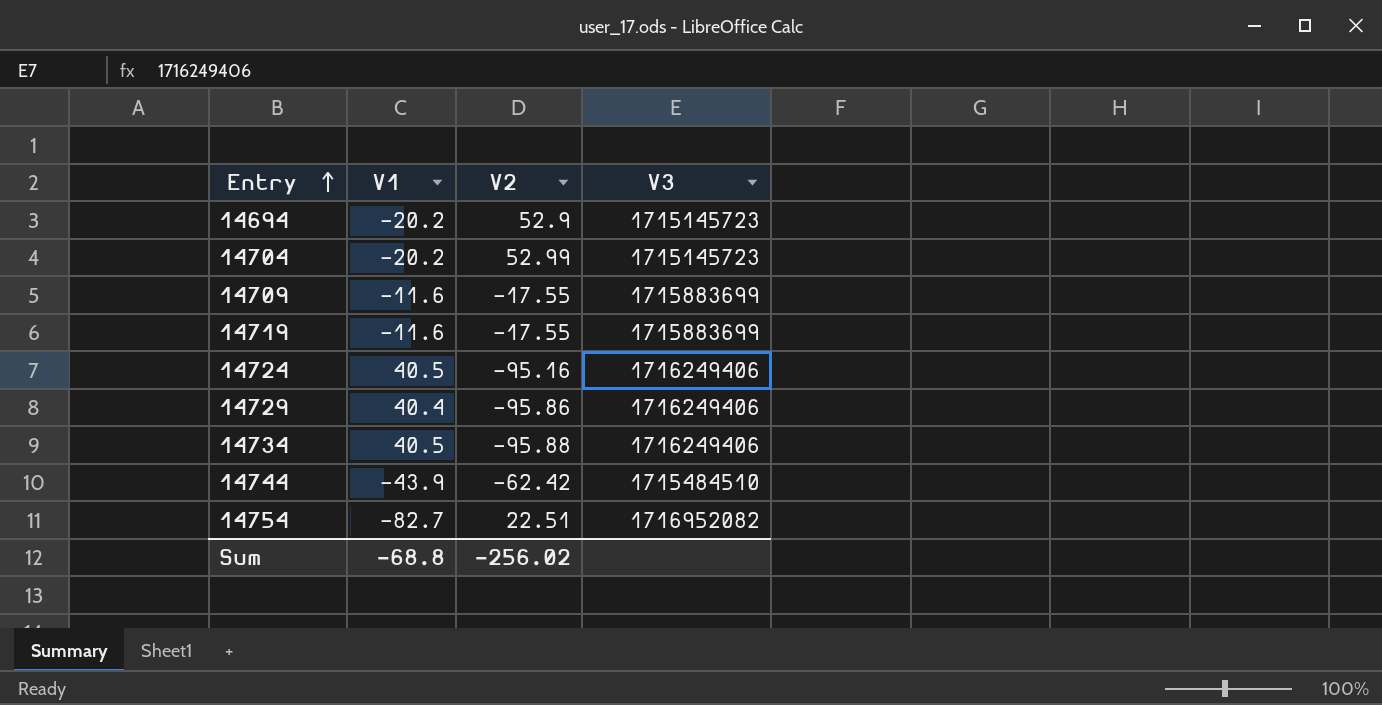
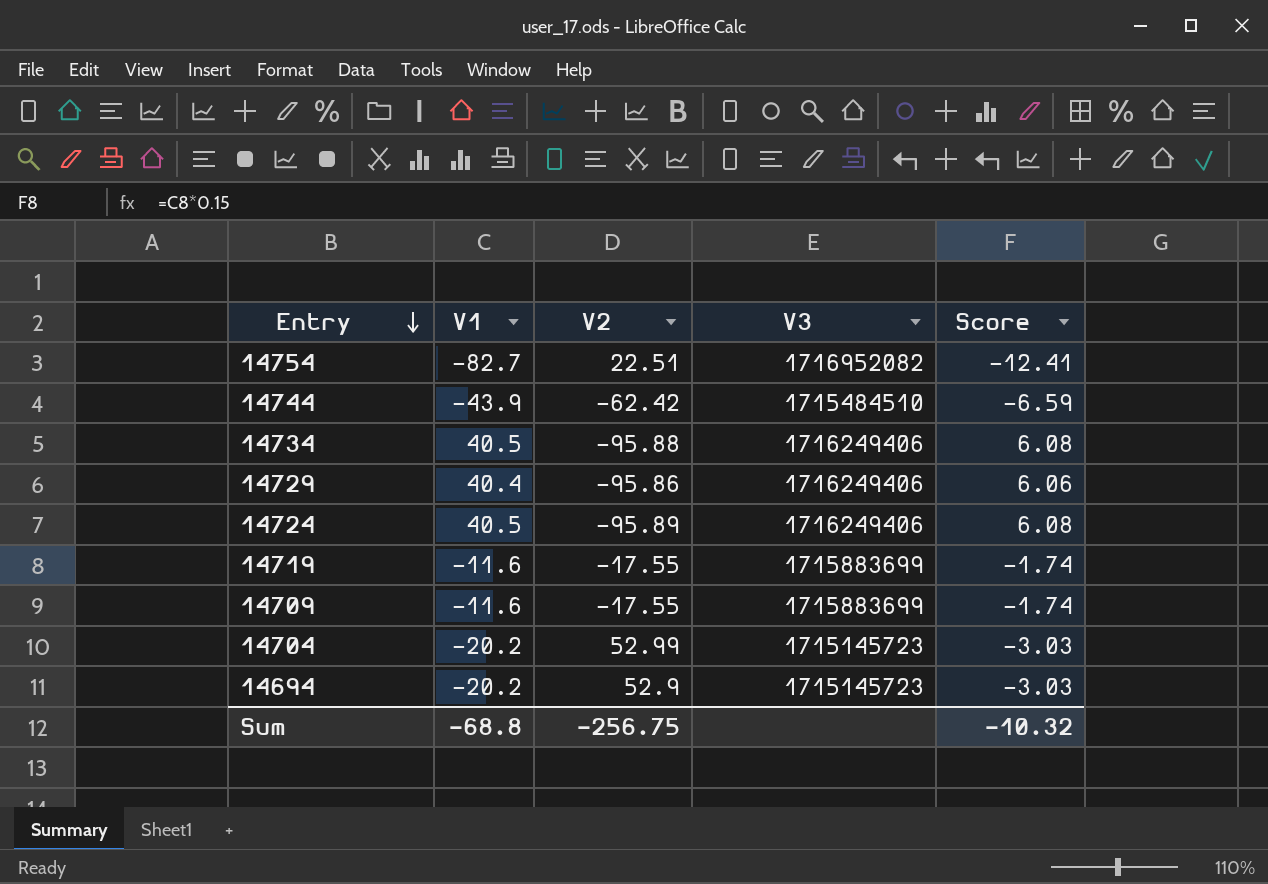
row order: Entry ascending -> Entry descending
column Score | formula: none -> [V1] * 0.15
14724 | V2: -95.16 -> -95.89
Sum | V2: -256.02 -> -256.75

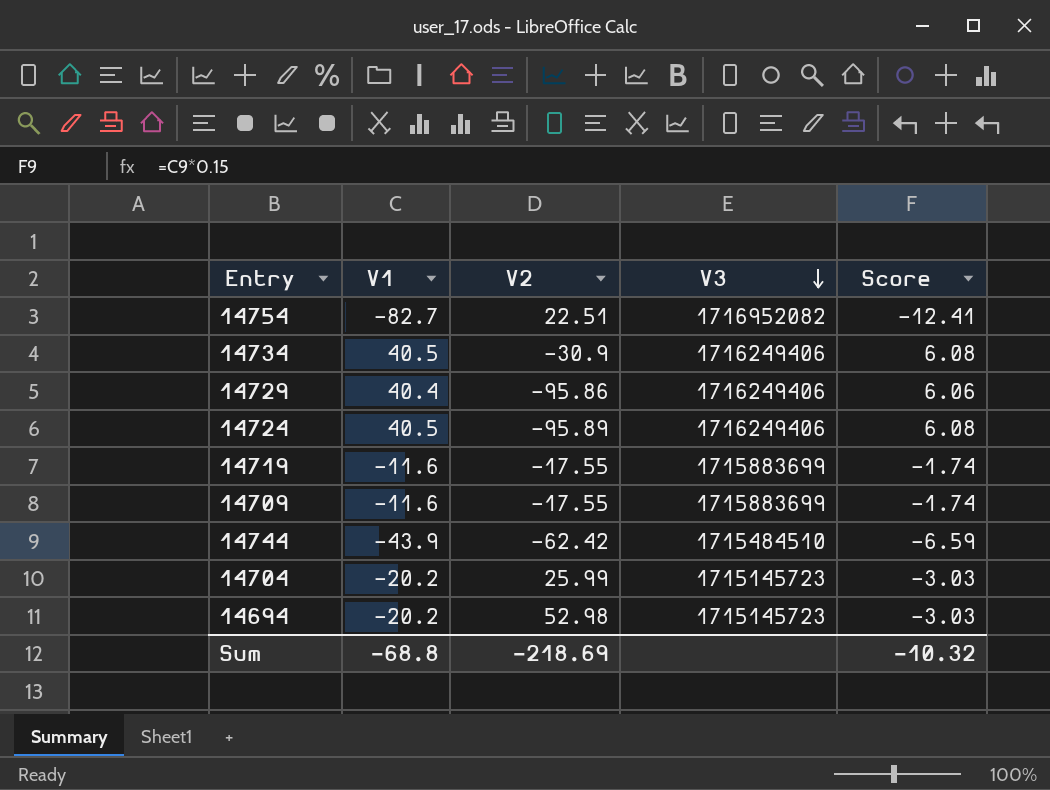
row order: Entry descending -> V3 descending
14734 | V2: -95.88 -> -30.9
14704 | V2: 52.99 -> 25.99
14694 | V2: 52.9 -> 52.98
Sum | V2: -256.75 -> -218.69

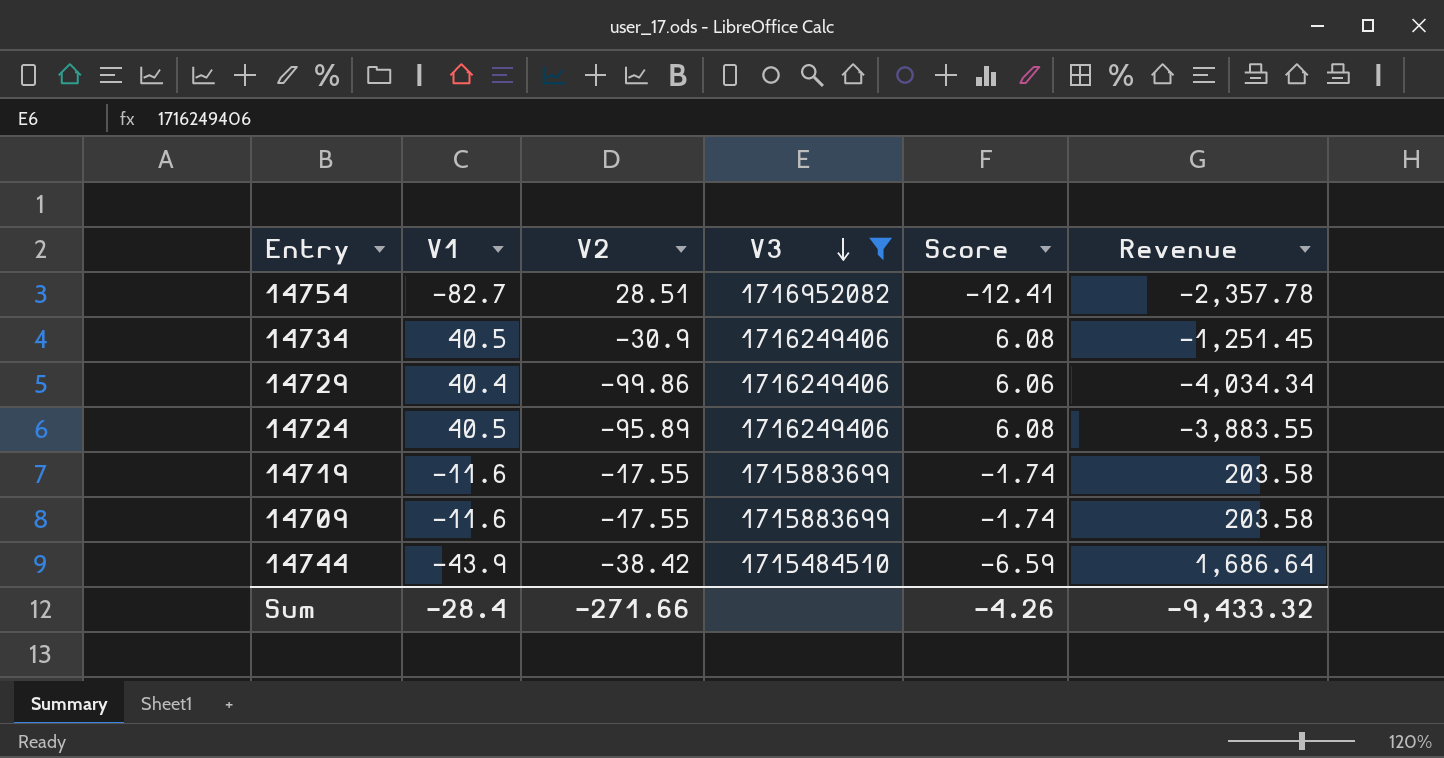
filter: none -> V3 != 1715145723
column Revenue | formula: none -> [V1] * [V2]
14754 | V2: 22.51 -> 28.51
14729 | V2: -95.86 -> -99.86
14744 | V2: -62.42 -> -38.42
Sum | V1: -68.8 -> -28.4
Sum | V2: -218.69 -> -271.66
Sum | Score: -10.32 -> -4.26

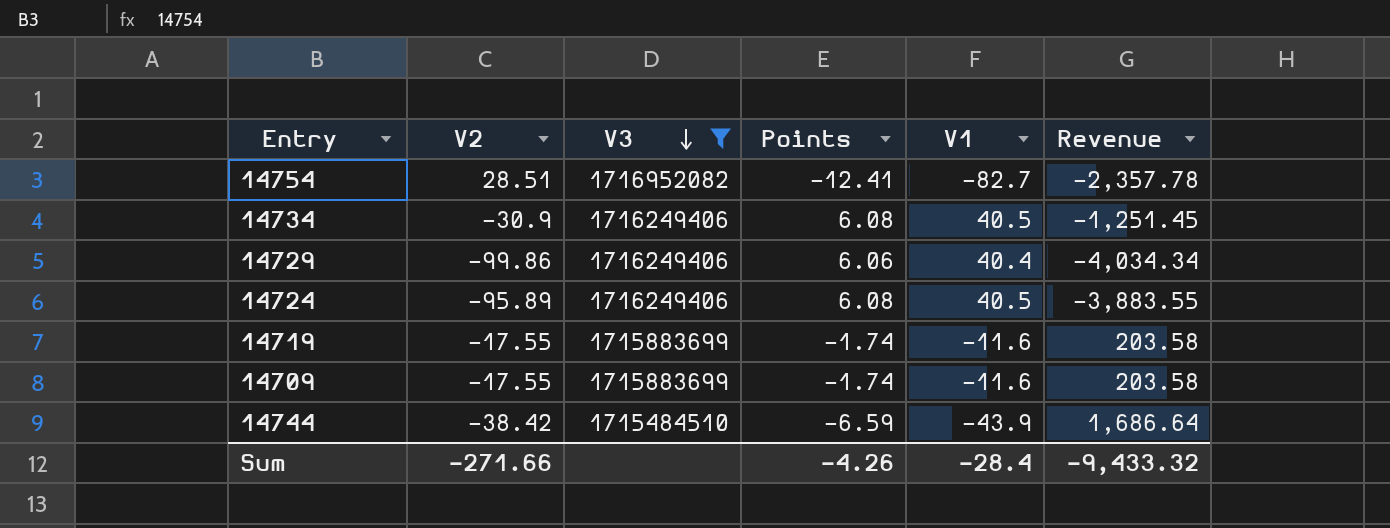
column name: Score -> Points
column V1 | position: 2 -> 5

